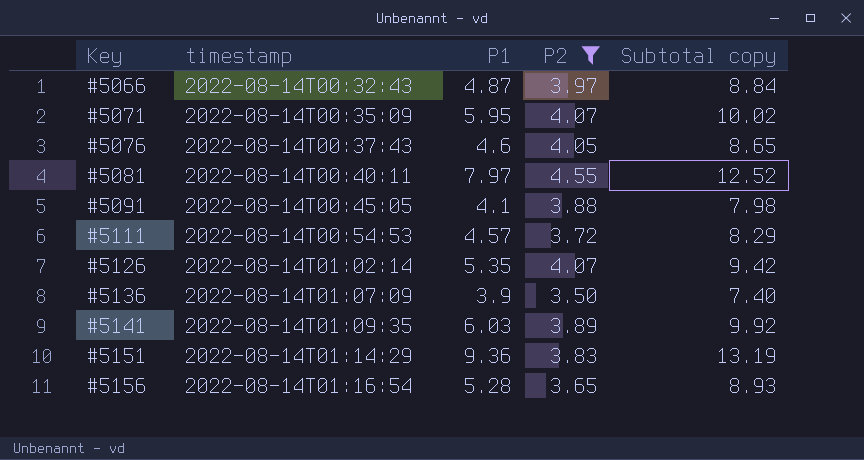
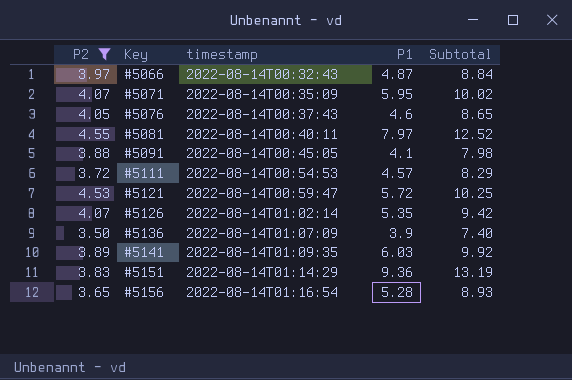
column P2 | position: 4 -> 1
column name: Subtotal copy -> Subtotal
row #5121: none -> 4.53 | 2022-08-14T00:59:47 | 5.72 | 10.25

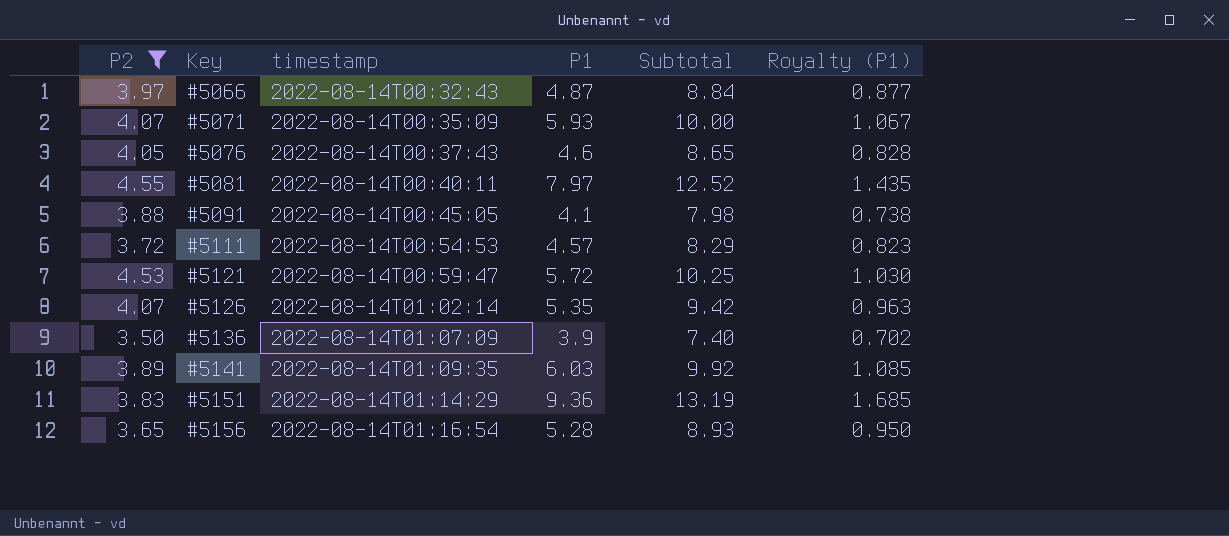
column Royalty (P1) | formula: none -> [P1] * 0.18
#5071 | P1: 5.95 -> 5.93
#5071 | Subtotal: 10.02 -> 10.00

